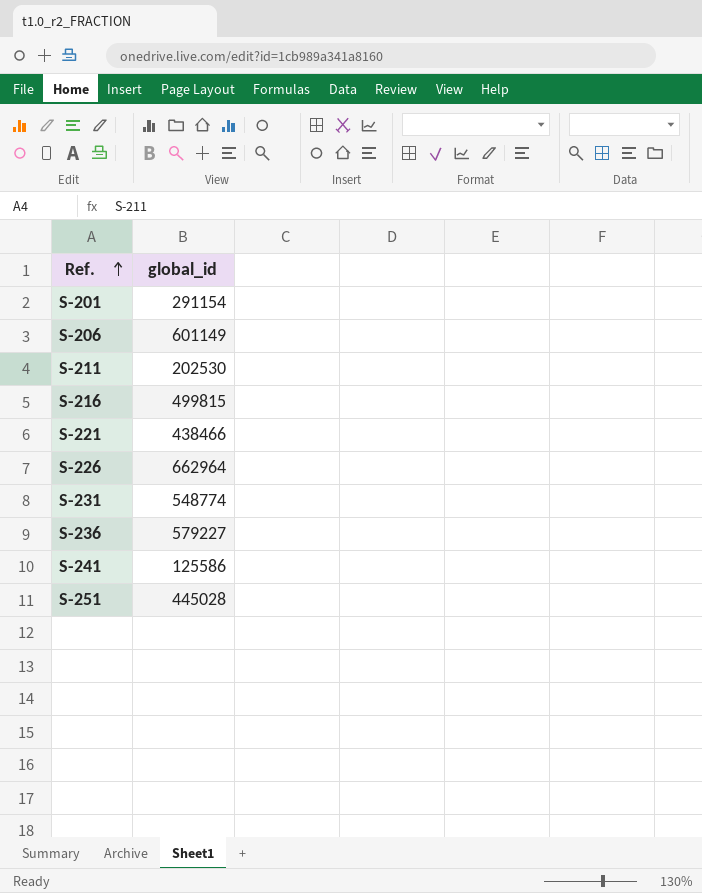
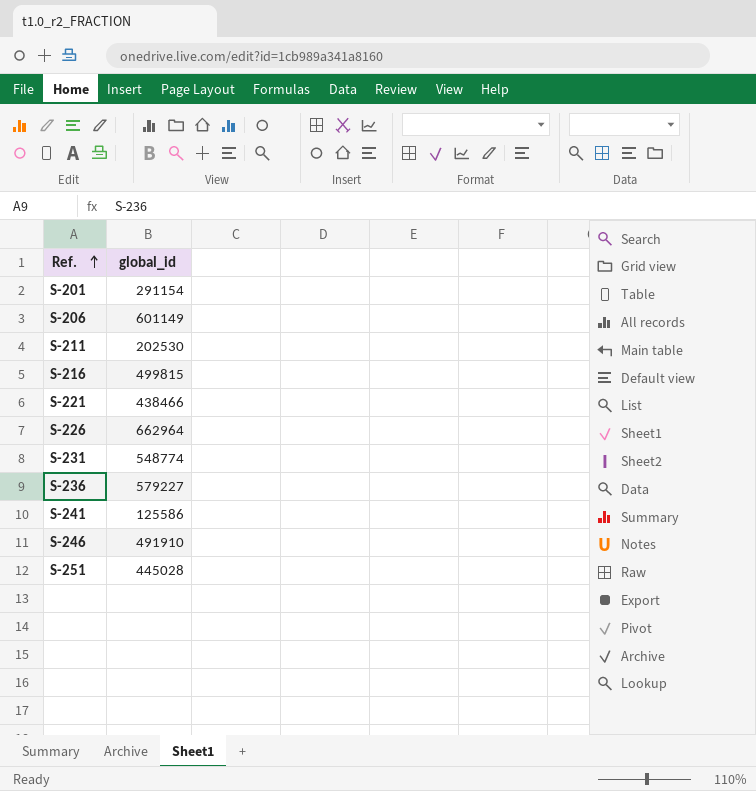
row S-246: none -> 491910

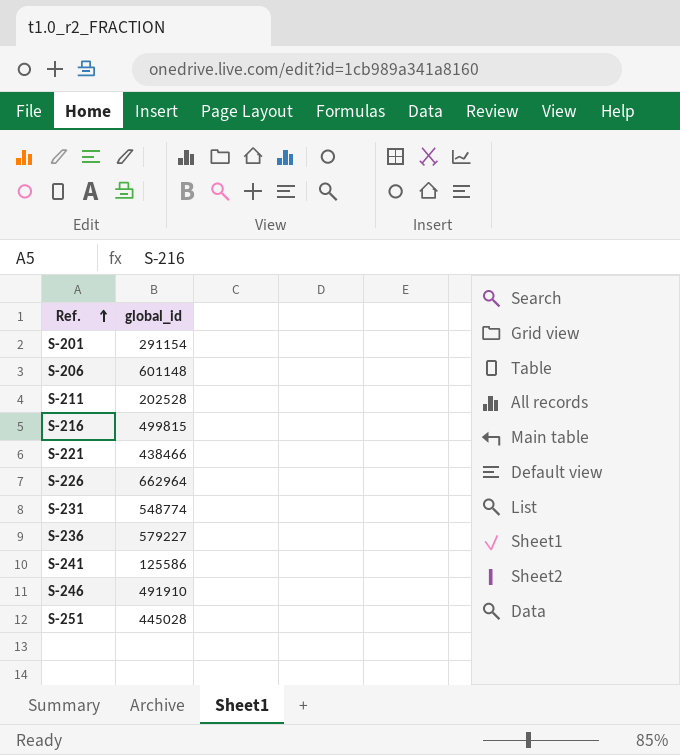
S-206 | global_id: 601149 -> 601148
S-211 | global_id: 202530 -> 202528

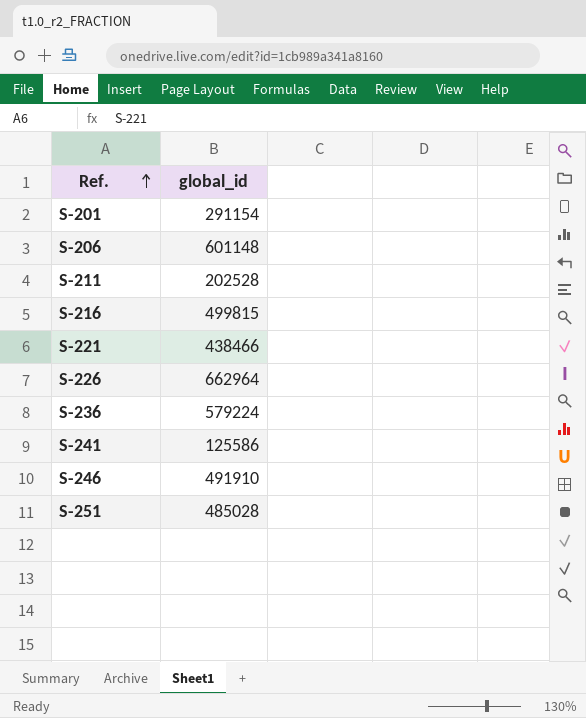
row S-231: 548774 -> none
S-236 | global_id: 579227 -> 579224
S-251 | global_id: 445028 -> 485028

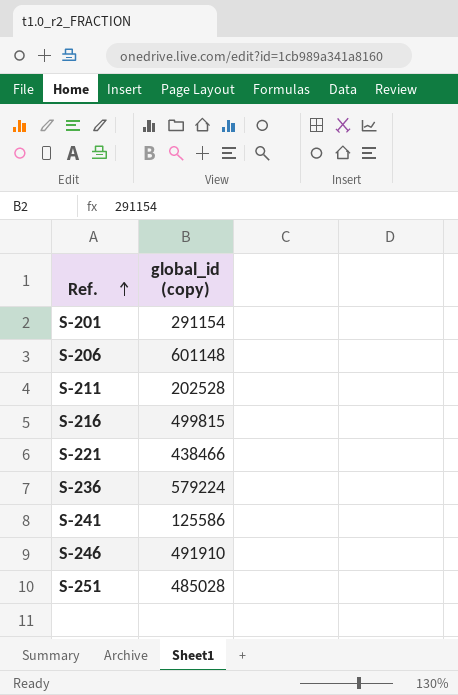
column name: global_id -> global_id (copy)
row S-226: 662964 -> none

